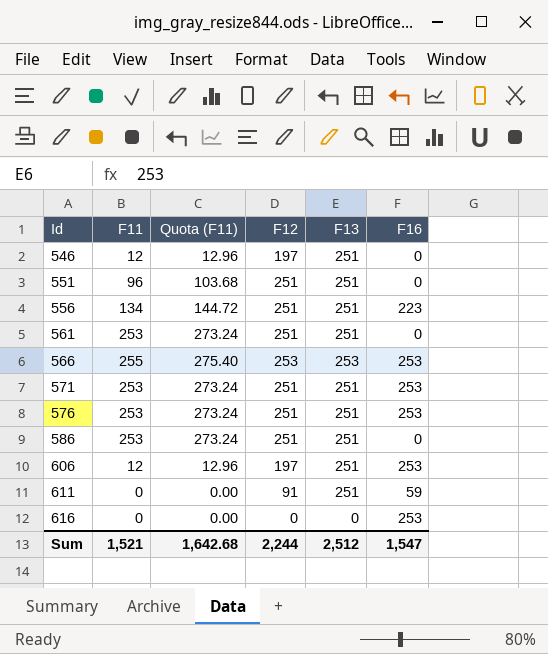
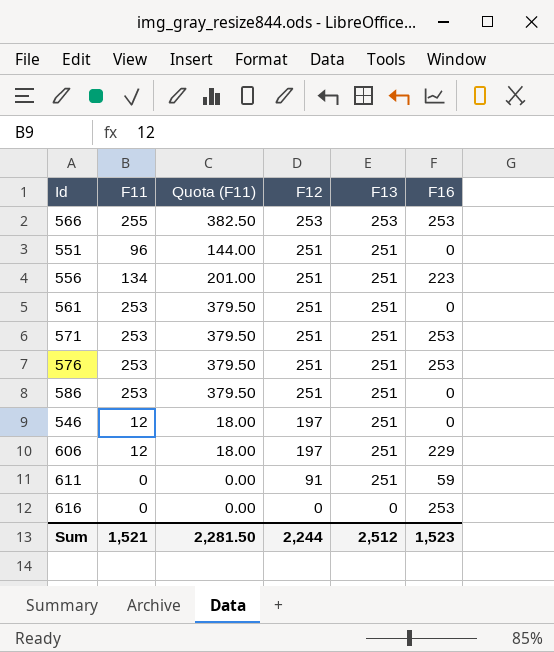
row order: Id ascending -> F12 descending
column Quota (F11) | formula: [F11] * 1.08 -> [F11] * 1.5
606 | F16: 253 -> 229
Sum | Quota (F11): 1,642.68 -> 2,281.50
Sum | F16: 1,547 -> 1,523

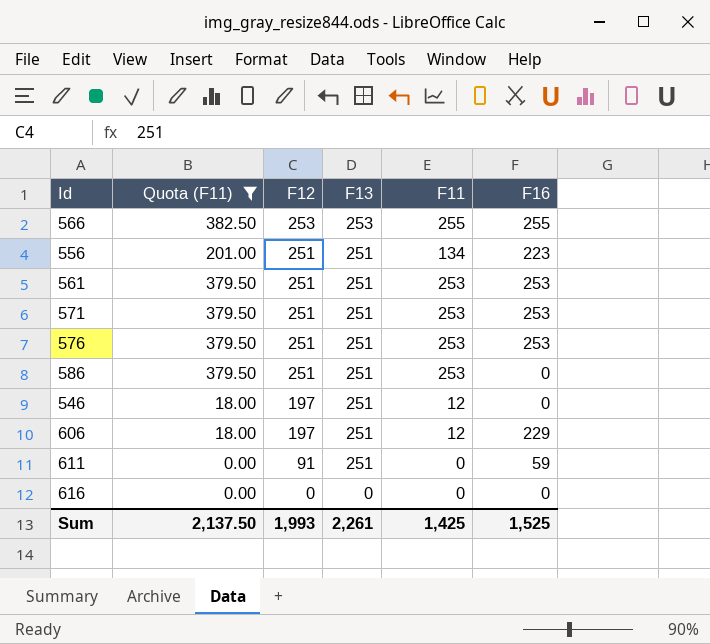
filter: none -> Quota (F11) != 144.00
column F11 | position: 2 -> 5
566 | F16: 253 -> 255
561 | F16: 0 -> 253
616 | F16: 253 -> 0
Sum | Quota (F11): 2,281.50 -> 2,137.50
Sum | F12: 2,244 -> 1,993
Sum | F13: 2,512 -> 2,261
Sum | F11: 1,521 -> 1,425
Sum | F16: 1,523 -> 1,525

